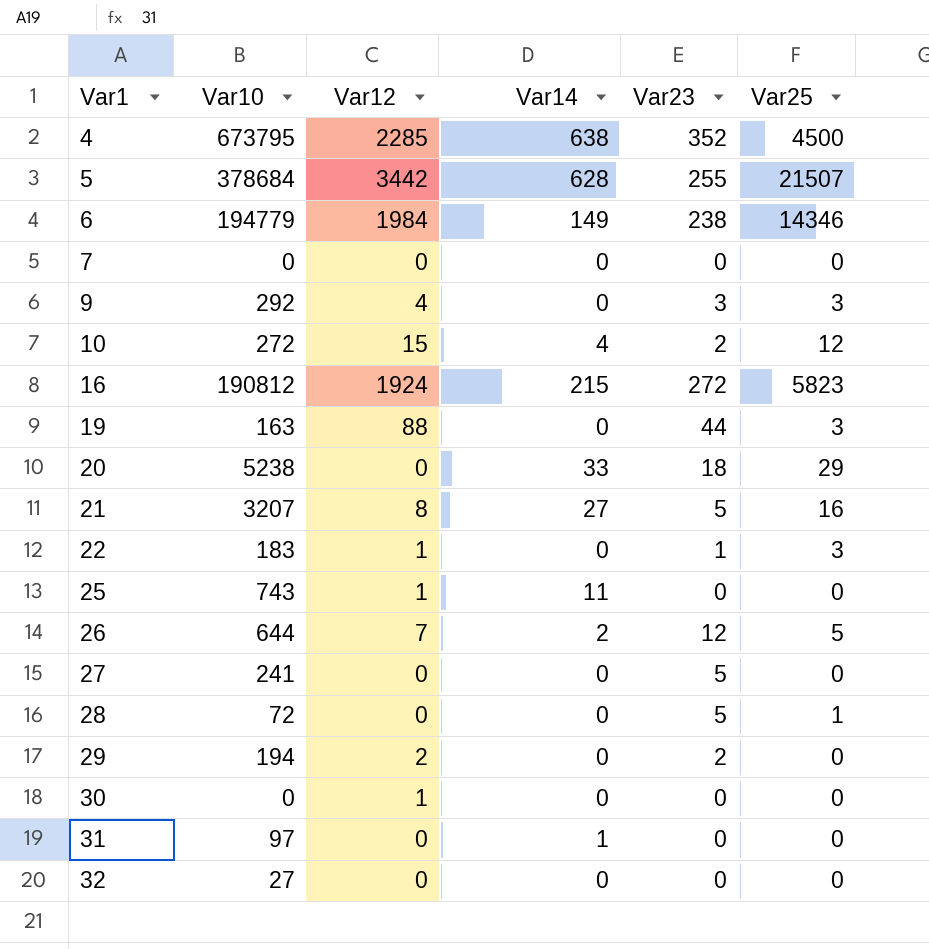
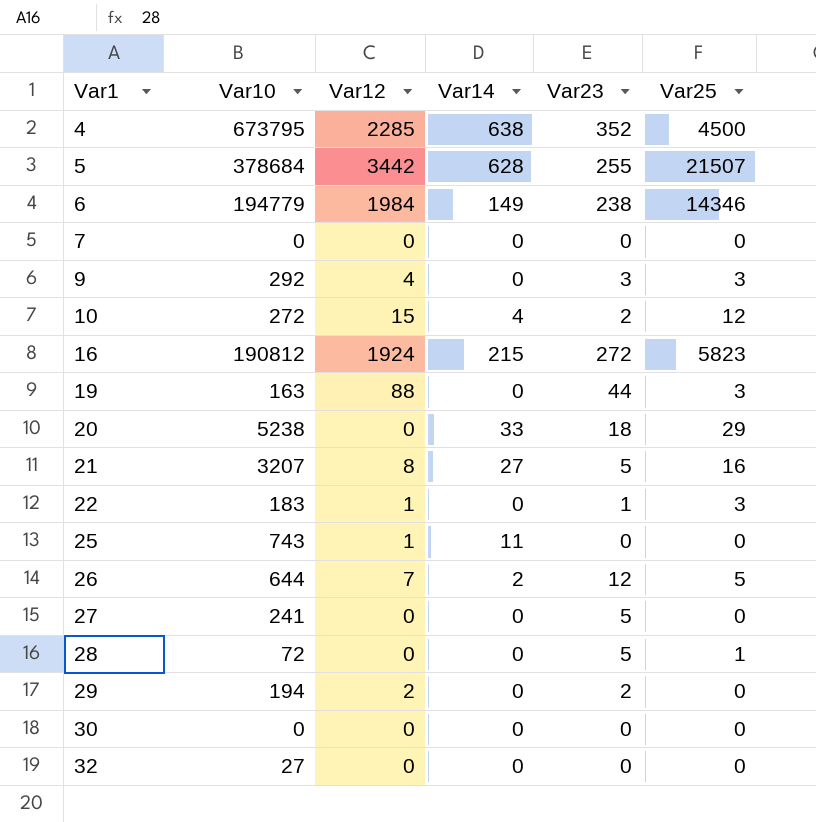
row 31: 97 | 0 | 1 | 0 | 0 -> none
30 | Var12: 1 -> 0

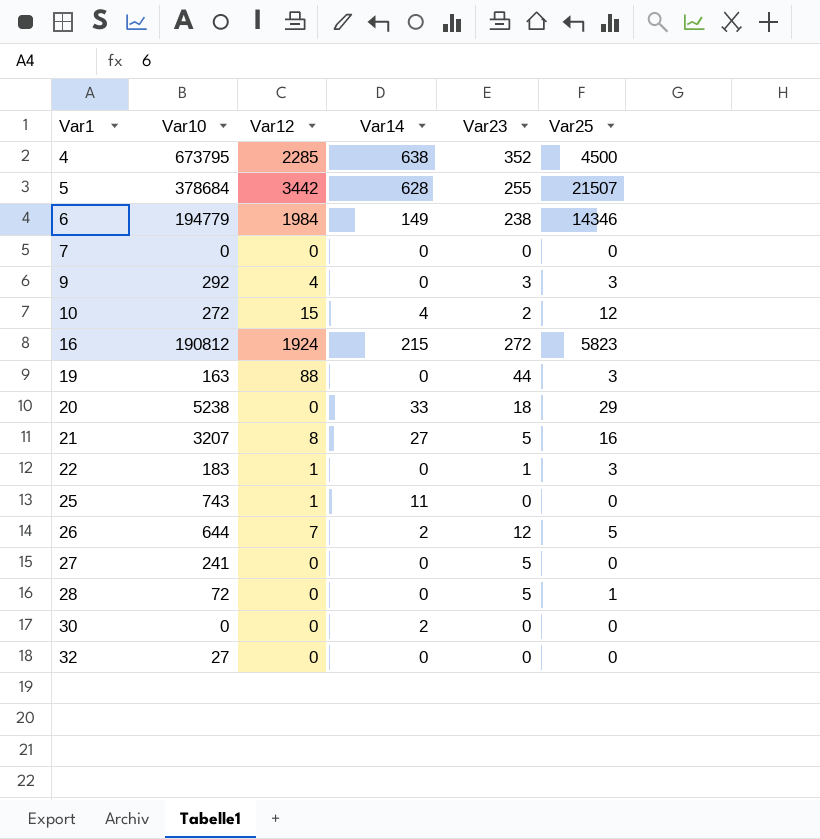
row 29: 194 | 2 | 0 | 2 | 0 -> none
30 | Var14: 0 -> 2

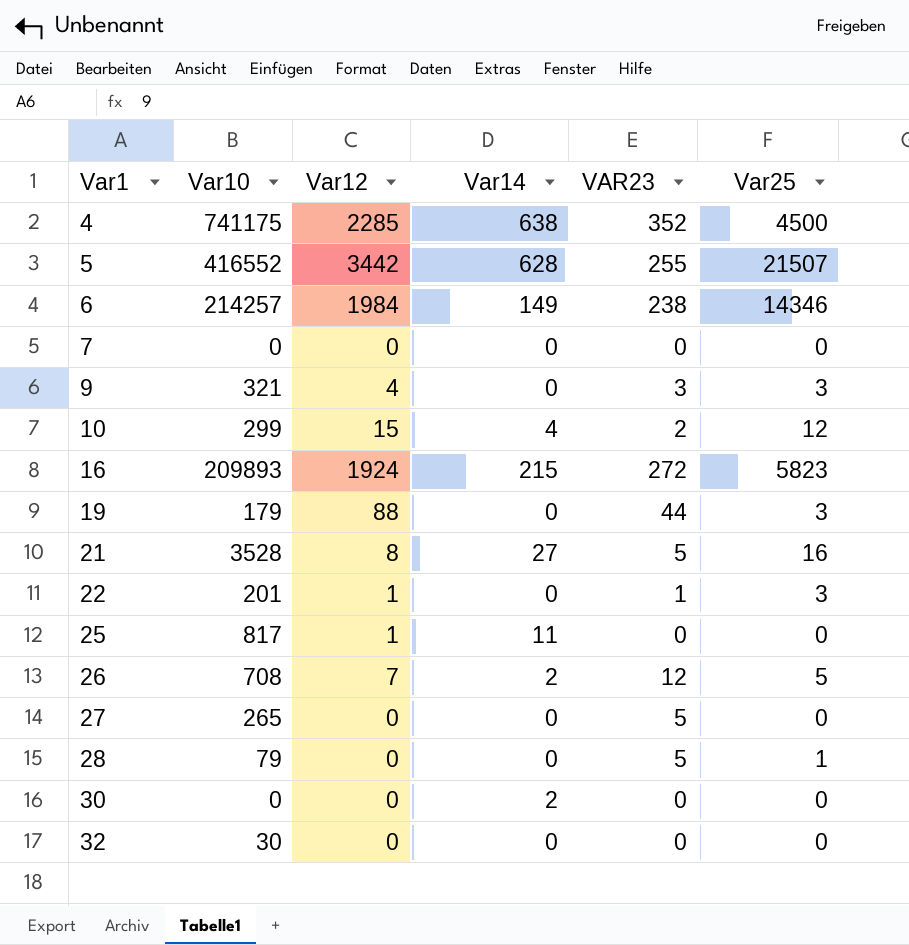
column name: Var23 -> VAR23
row 20: 5238 | 0 | 33 | 18 | 29 -> none
4 | Var10: 673795 -> 741175
5 | Var10: 378684 -> 416552
6 | Var10: 194779 -> 214257
9 | Var10: 292 -> 321
10 | Var10: 272 -> 299
16 | Var10: 190812 -> 209893
19 | Var10: 163 -> 179
21 | Var10: 3207 -> 3528
22 | Var10: 183 -> 201
25 | Var10: 743 -> 817
26 | Var10: 644 -> 708
27 | Var10: 241 -> 265
28 | Var10: 72 -> 79
32 | Var10: 27 -> 30

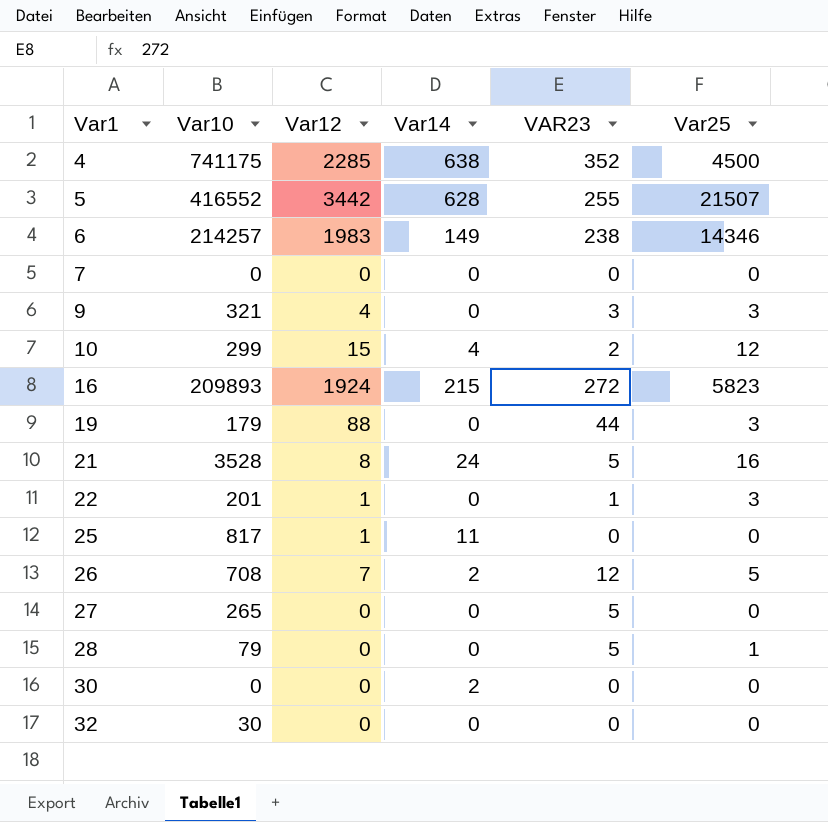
6 | Var12: 1984 -> 1983
21 | Var14: 27 -> 24

